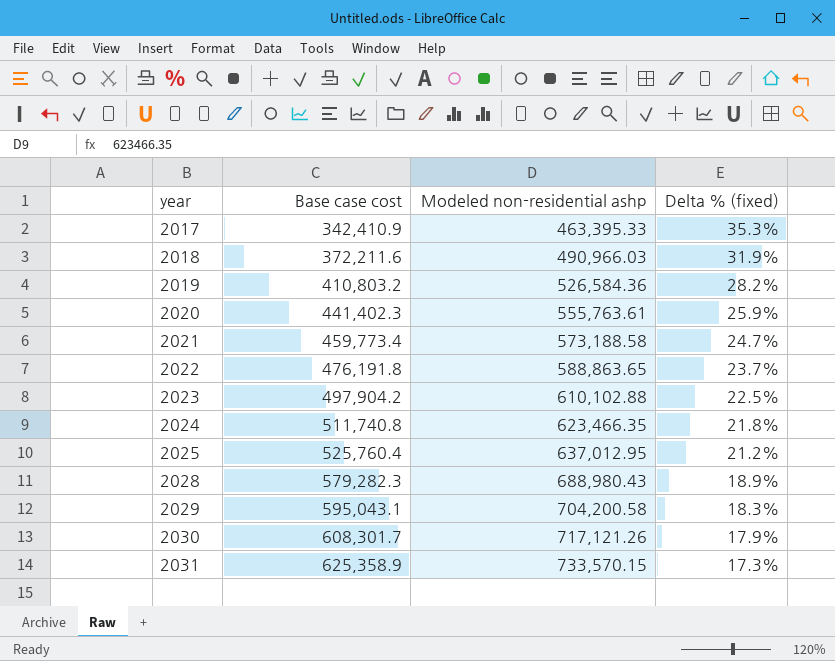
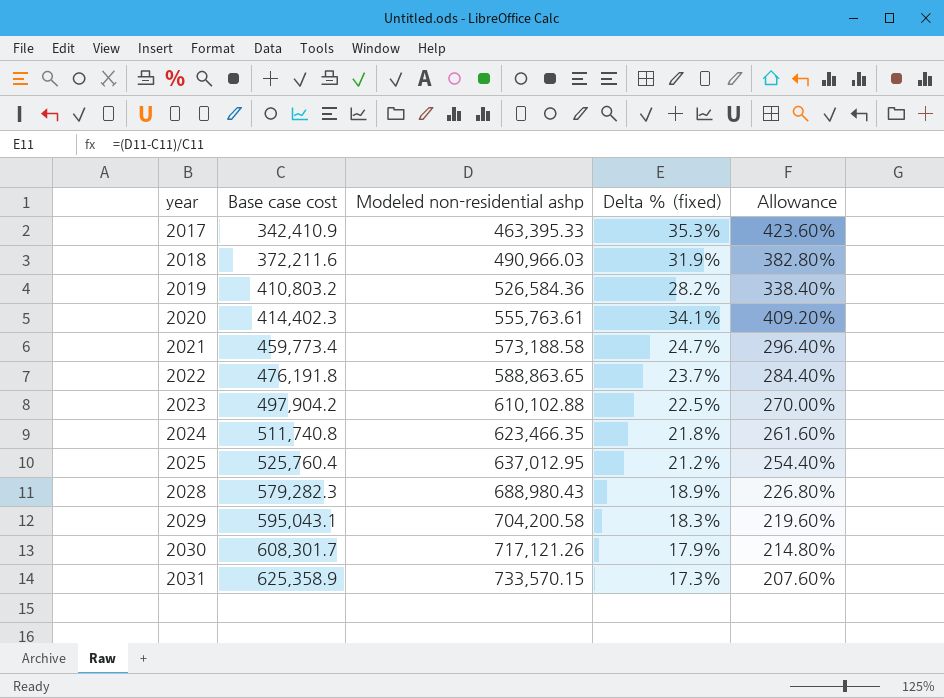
column Allowance | formula: none -> [Delta % (fixed)] * 12
2020 | Base case cost: 441,402.3 -> 414,402.3
2020 | Delta % (fixed): 25.9% -> 34.1%

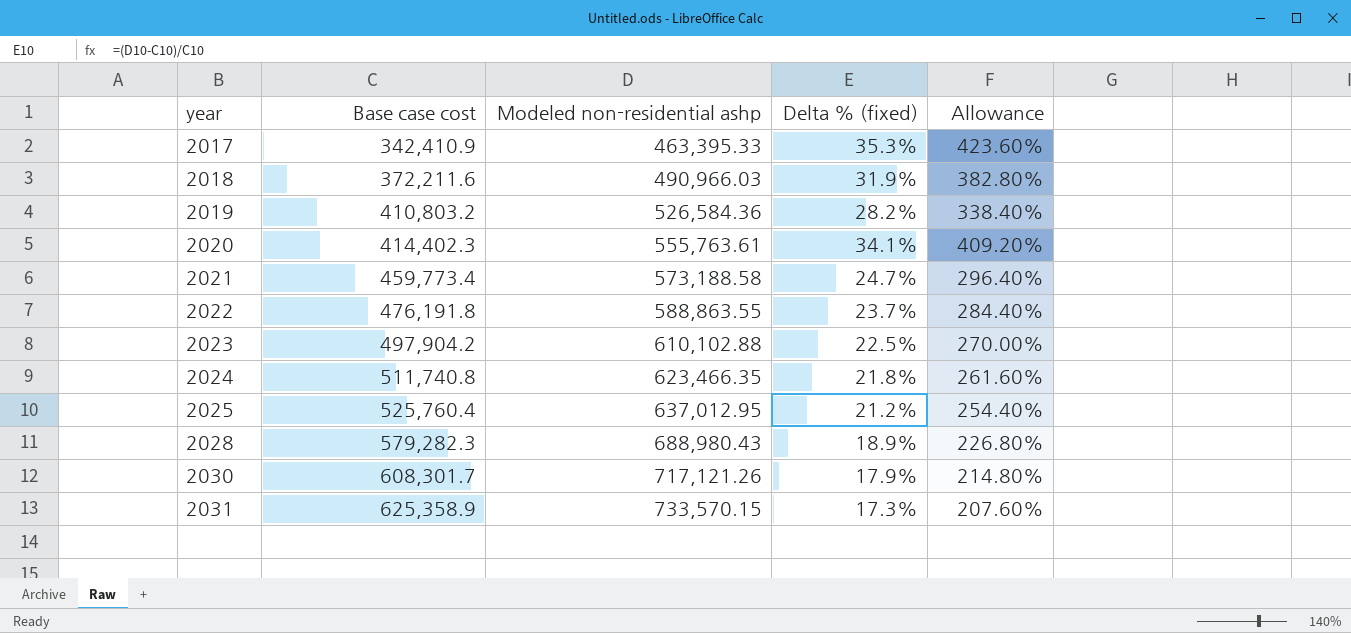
row 2029: 595,043.1 | 704,200.58 | 18.3% | 219.60% -> none
2022 | Modeled non-residential ashp: 588,863.65 -> 588,863.55

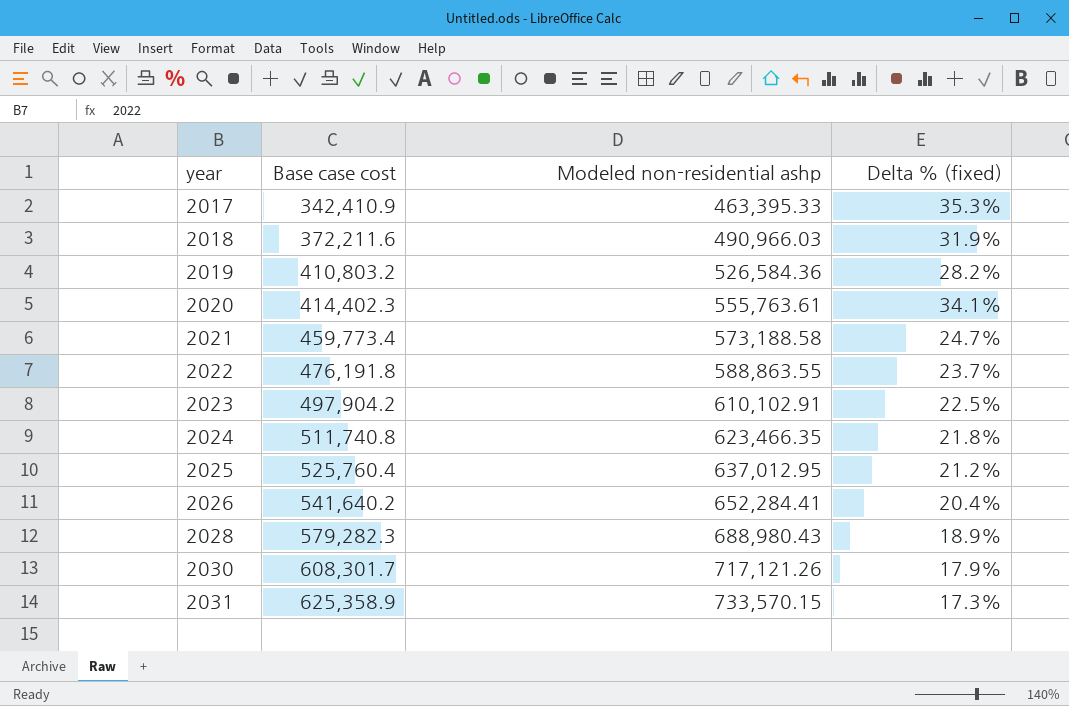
column Allowance | formula: [Delta % (fixed)] * 12 -> none
2023 | Modeled non-residential ashp: 610,102.88 -> 610,102.91
row 2026: none -> 541,640.2 | 652,284.41 | 20.4%

